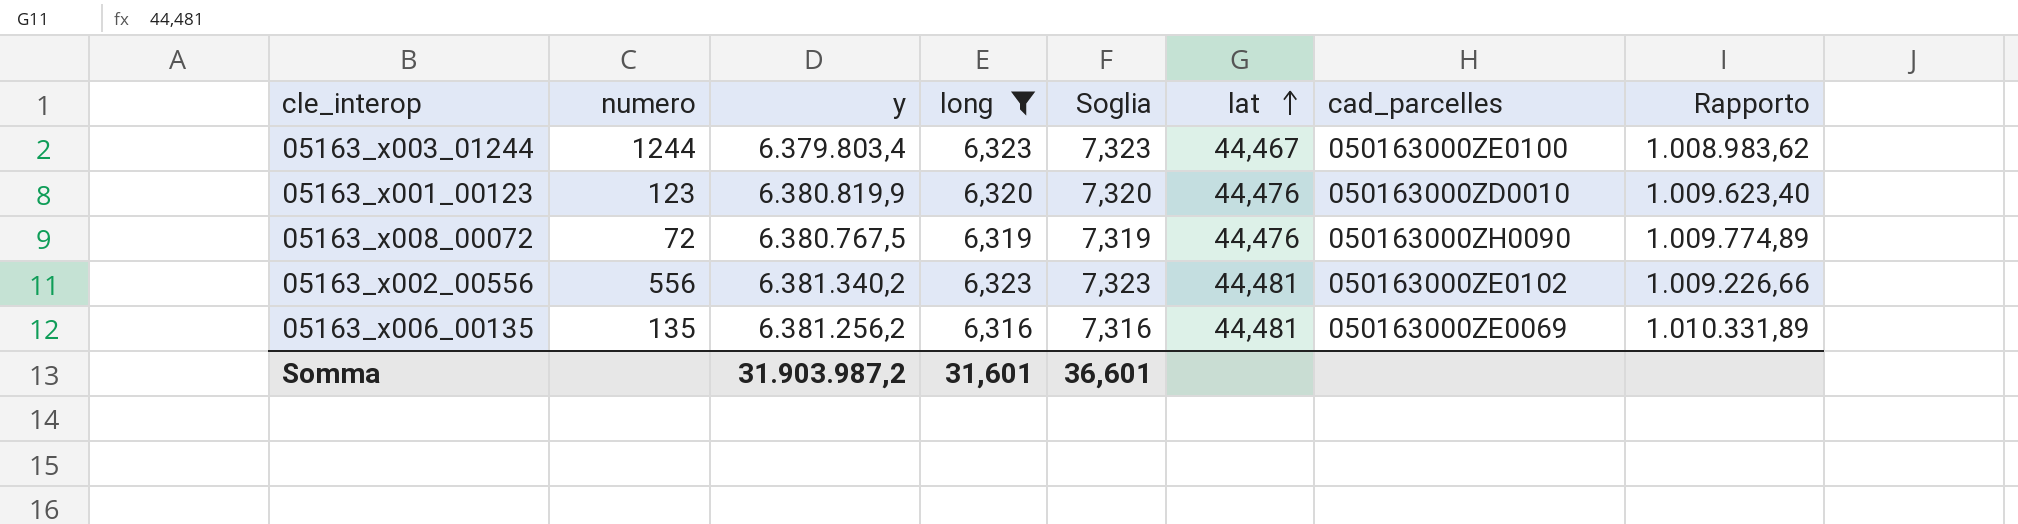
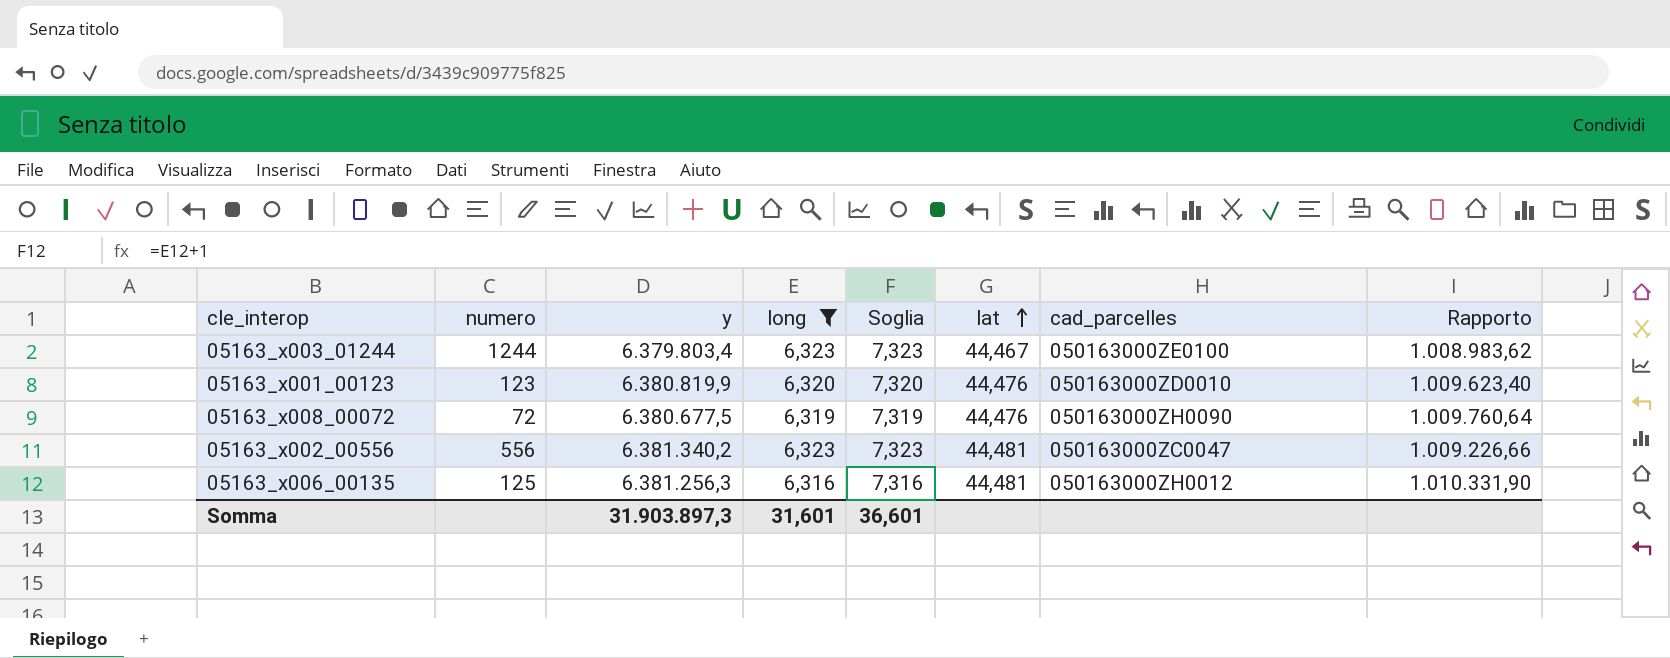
05163_x008_00072 | y: 6.380.767,5 -> 6.380.677,5
05163_x008_00072 | Rapporto: 1.009.774,89 -> 1.009.760,64
05163_x002_00556 | cad_parcelles: 050163000ZE0102 -> 050163000ZC0047
05163_x006_00135 | numero: 135 -> 125
05163_x006_00135 | y: 6.381.256,2 -> 6.381.256,3
05163_x006_00135 | cad_parcelles: 050163000ZE0069 -> 050163000ZH0012
05163_x006_00135 | Rapporto: 1.010.331,89 -> 1.010.331,90
Somma | y: 31.903.987,2 -> 31.903.897,3

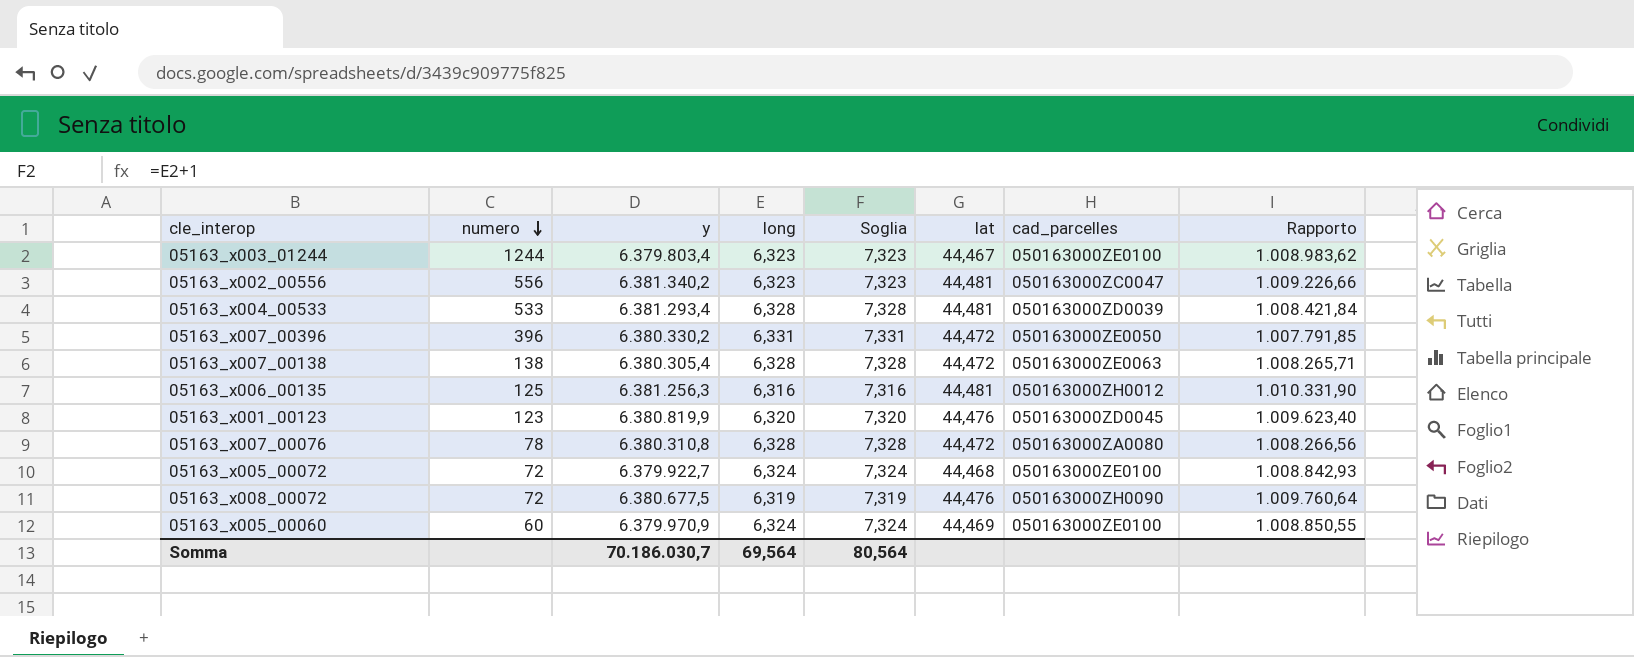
filter: long <= 6,323 -> none
row order: lat ascending -> numero descending
05163_x001_00123 | cad_parcelles: 050163000ZD0010 -> 050163000ZD0045
Somma | y: 31.903.897,3 -> 70.186.030,7
Somma | long: 31,601 -> 69,564
Somma | Soglia: 36,601 -> 80,564

